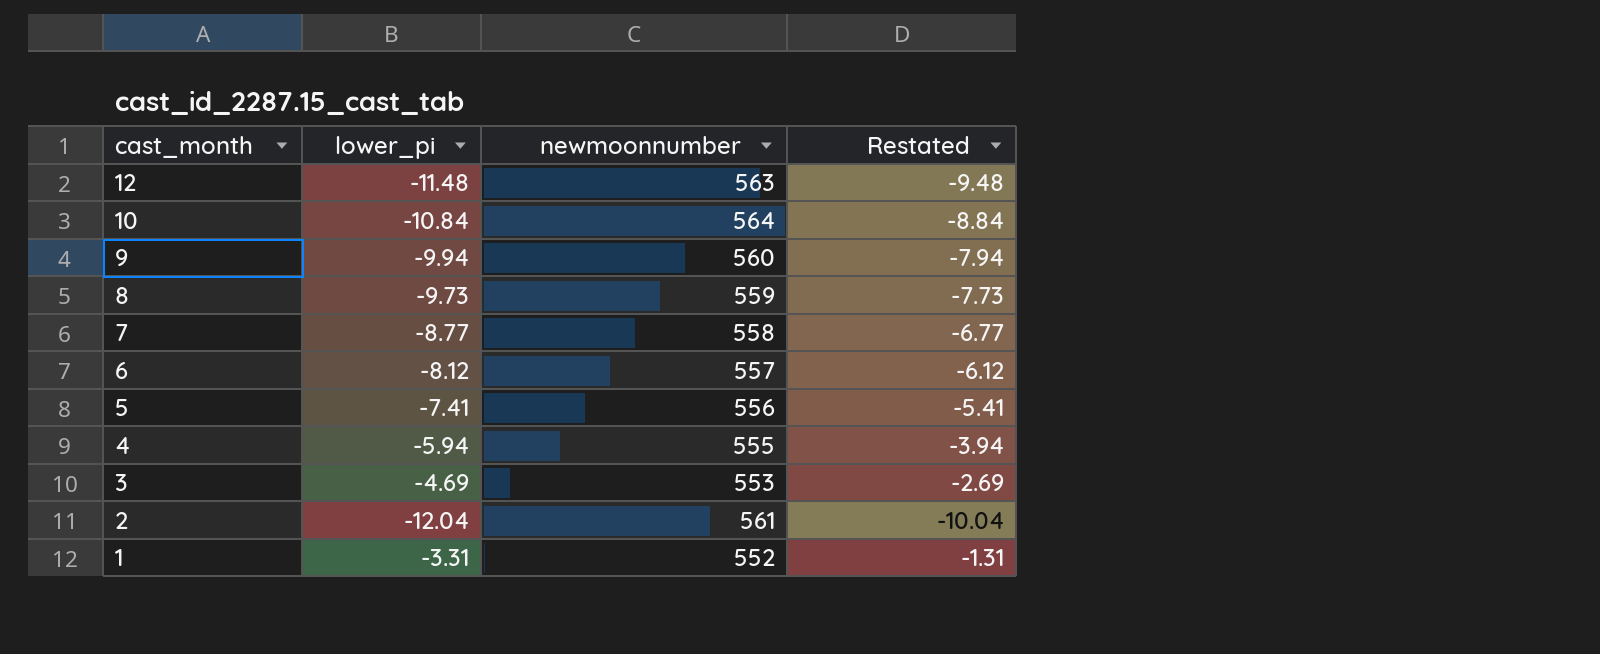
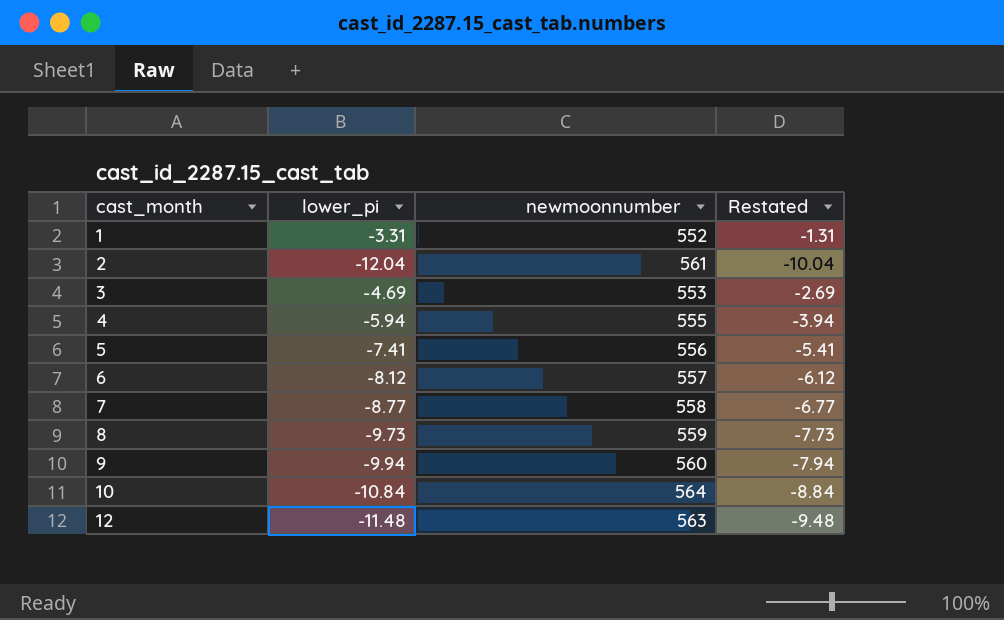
row order: cast_month descending -> cast_month ascending

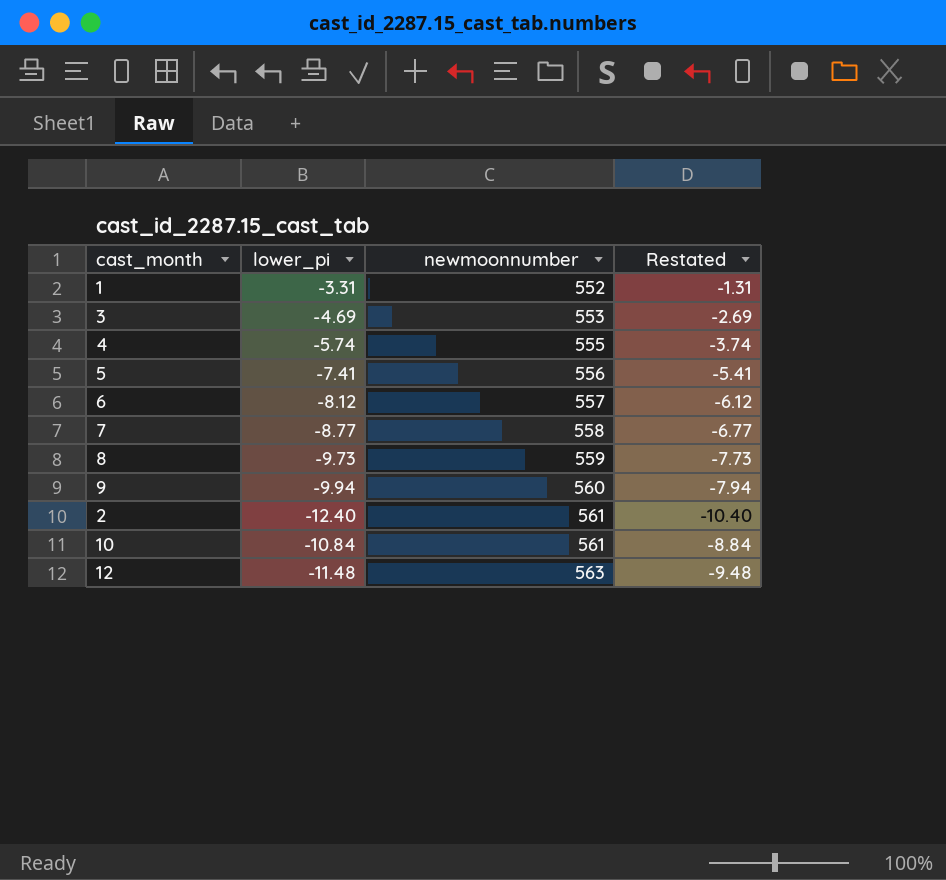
row order: cast_month ascending -> newmoonnumber ascending
4 | lower_pi: -5.94 -> -5.74
4 | Restated: -3.94 -> -3.74
2 | lower_pi: -12.04 -> -12.40
2 | Restated: -10.04 -> -10.40
10 | newmoonnumber: 564 -> 561

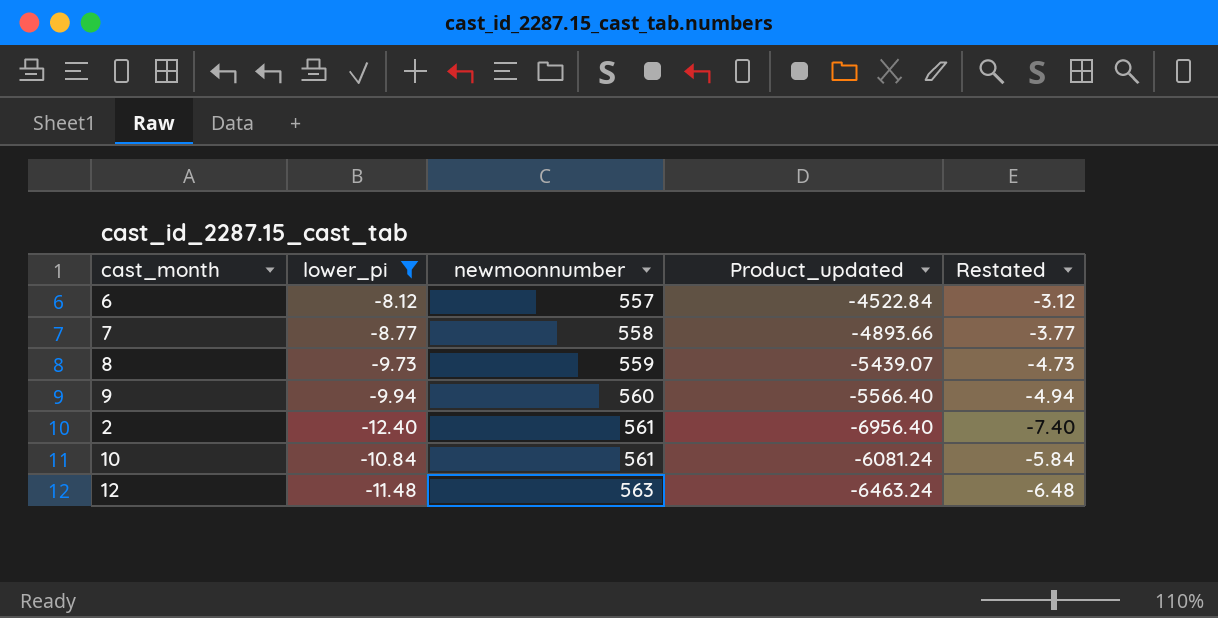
filter: none -> lower_pi <= -8.12
column Product_updated | formula: none -> [lower_pi] * [newmoonnumber]
column Restated | formula: [lower_pi] + 2 -> [lower_pi] + 5

